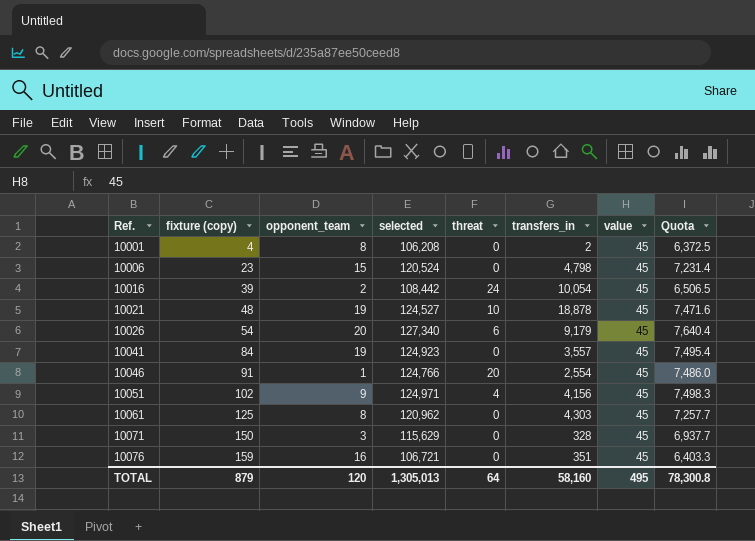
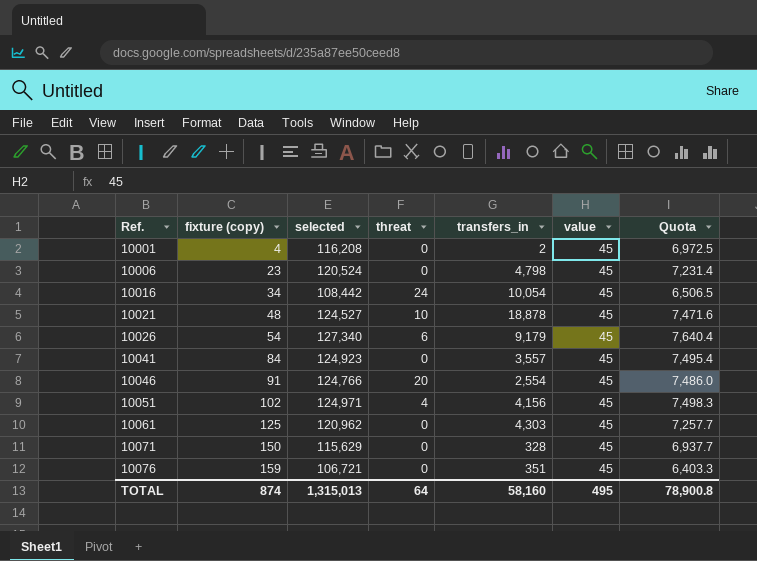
column opponent_team | position: 3 -> none
10001 | selected: 106,208 -> 116,208
10001 | Quota: 6,372.5 -> 6,972.5
10016 | fixture (copy): 39 -> 34
TOTAL | fixture (copy): 879 -> 874
TOTAL | selected: 1,305,013 -> 1,315,013
TOTAL | Quota: 78,300.8 -> 78,900.8

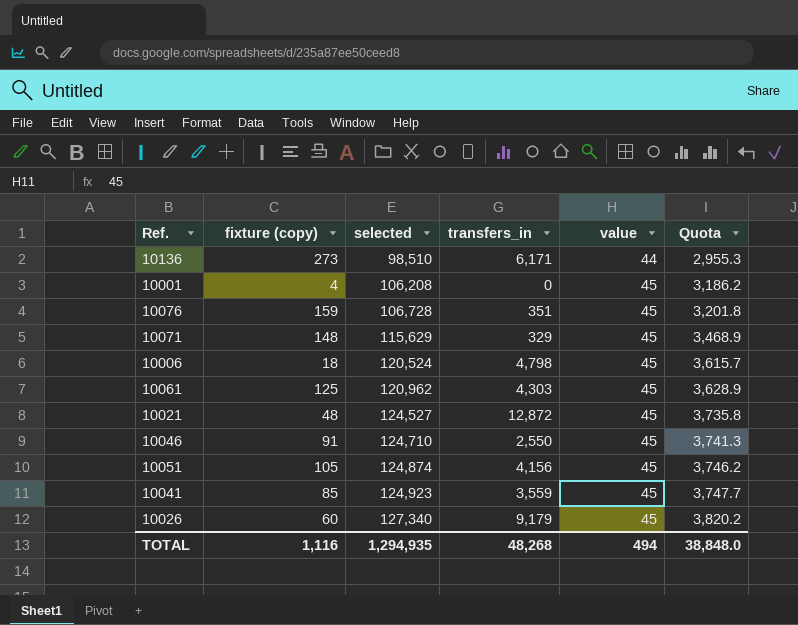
row order: Ref. ascending -> selected ascending
column threat | position: 4 -> none
column Quota | formula: [selected] * 0.06 -> [selected] * 0.03
row 10016: 34 | 108,442 | 24 | 10,054 | 45 | 6,506.5 -> none
row 10136: none -> 273 | 98,510 | 6,171 | 44 | 2,955.3
10001 | selected: 116,208 -> 106,208
10001 | transfers_in: 2 -> 0
10076 | selected: 106,721 -> 106,728
10071 | fixture (copy): 150 -> 148
10071 | transfers_in: 328 -> 329
10006 | fixture (copy): 23 -> 18
10021 | transfers_in: 18,878 -> 12,872
10046 | selected: 124,766 -> 124,710
10046 | transfers_in: 2,554 -> 2,550
10051 | fixture (copy): 102 -> 105
10051 | selected: 124,971 -> 124,874
10041 | fixture (copy): 84 -> 85
10041 | transfers_in: 3,557 -> 3,559
10026 | fixture (copy): 54 -> 60
TOTAL | fixture (copy): 874 -> 1,116
TOTAL | selected: 1,315,013 -> 1,294,935
TOTAL | transfers_in: 58,160 -> 48,268
TOTAL | value: 495 -> 494
TOTAL | Quota: 78,900.8 -> 38,848.0

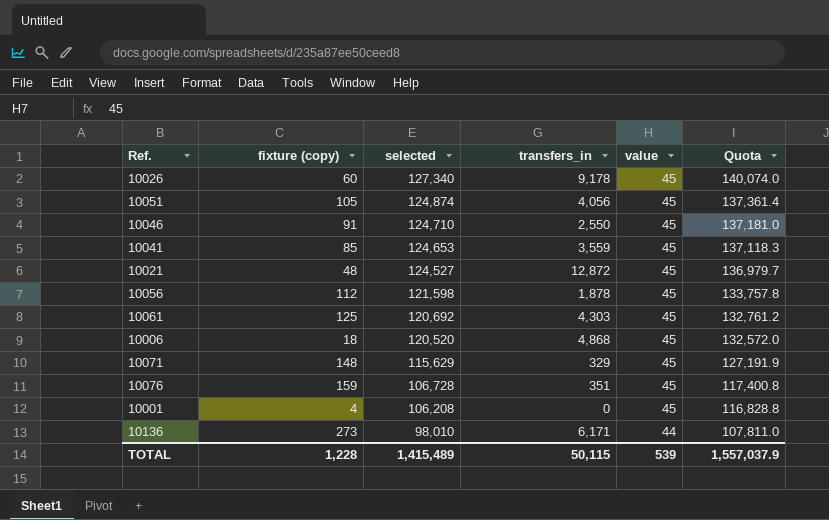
row order: selected ascending -> selected descending
column Quota | formula: [selected] * 0.03 -> [selected] * 1.1
10026 | transfers_in: 9,179 -> 9,178
10051 | transfers_in: 4,156 -> 4,056
10041 | selected: 124,923 -> 124,653
row 10056: none -> 112 | 121,598 | 1,878 | 45 | 133,757.8
10061 | selected: 120,962 -> 120,692
10006 | selected: 120,524 -> 120,520
10006 | transfers_in: 4,798 -> 4,868
10136 | selected: 98,510 -> 98,010
TOTAL | fixture (copy): 1,116 -> 1,228
TOTAL | selected: 1,294,935 -> 1,415,489
TOTAL | transfers_in: 48,268 -> 50,115
TOTAL | value: 494 -> 539
TOTAL | Quota: 38,848.0 -> 1,557,037.9

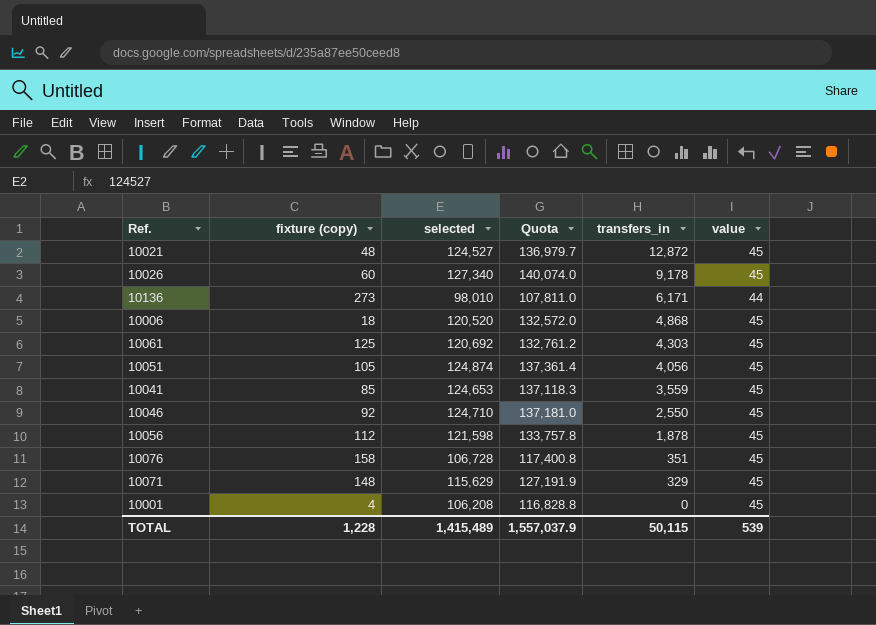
row order: selected descending -> transfers_in descending
column Quota | position: 6 -> 4
10046 | fixture (copy): 91 -> 92
10076 | fixture (copy): 159 -> 158

